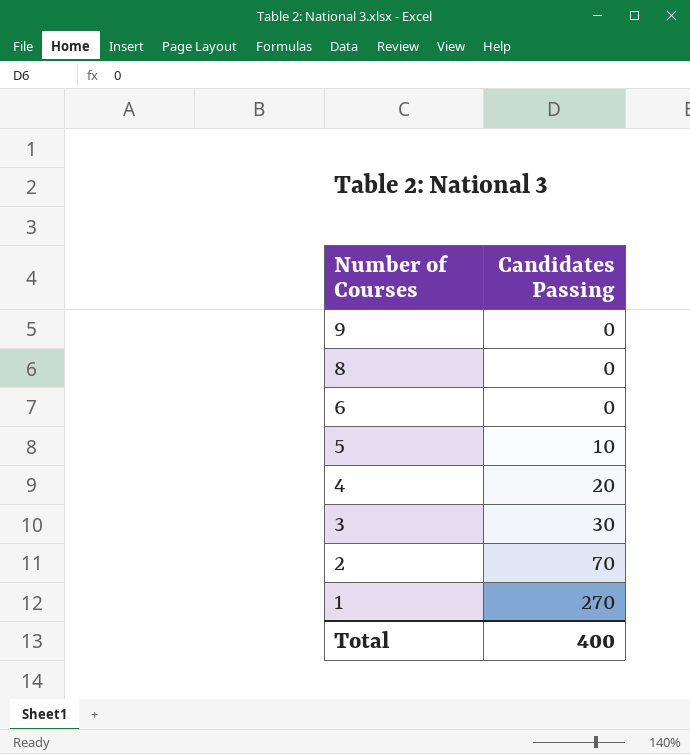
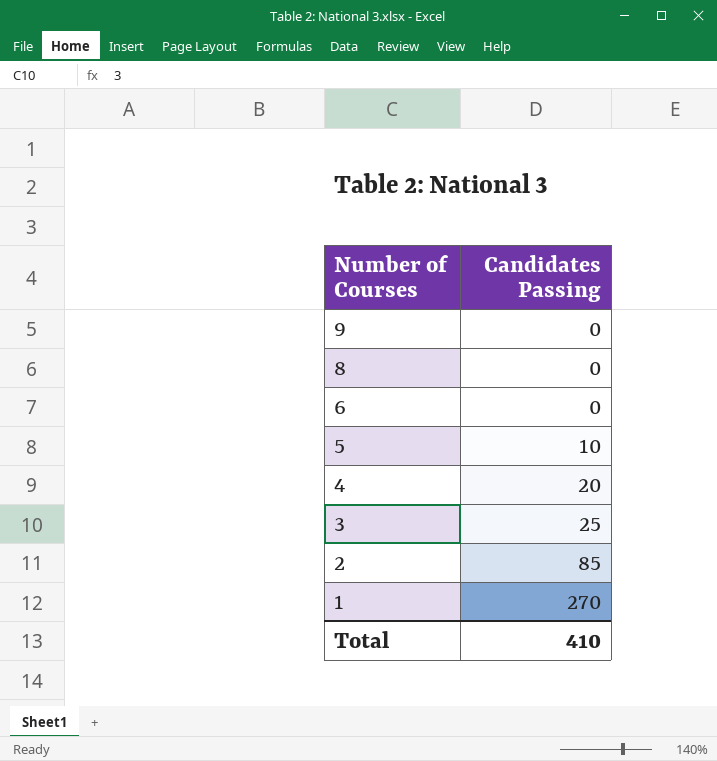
3 | Candidates Passing: 30 -> 25
2 | Candidates Passing: 70 -> 85
Total | Candidates Passing: 400 -> 410

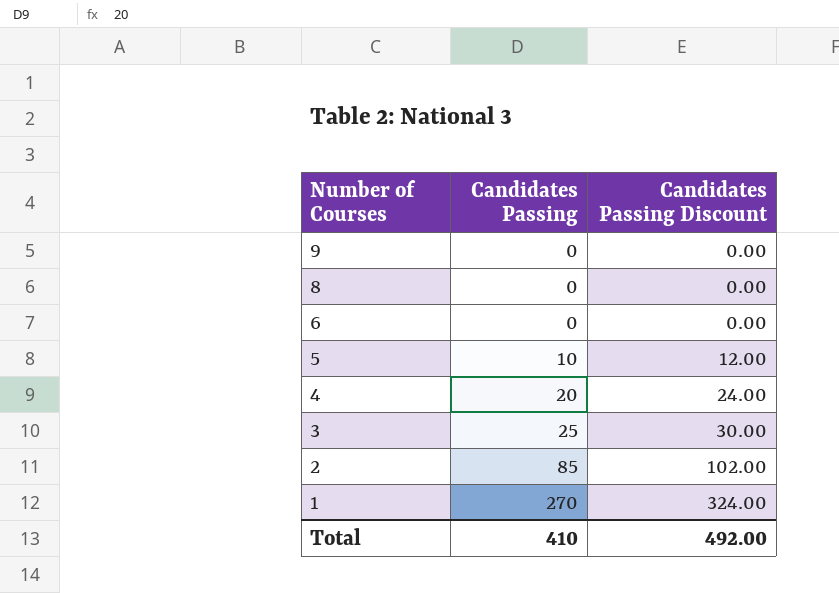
column Candidates Passing Discount | formula: none -> [Candidates Passing] * 1.2

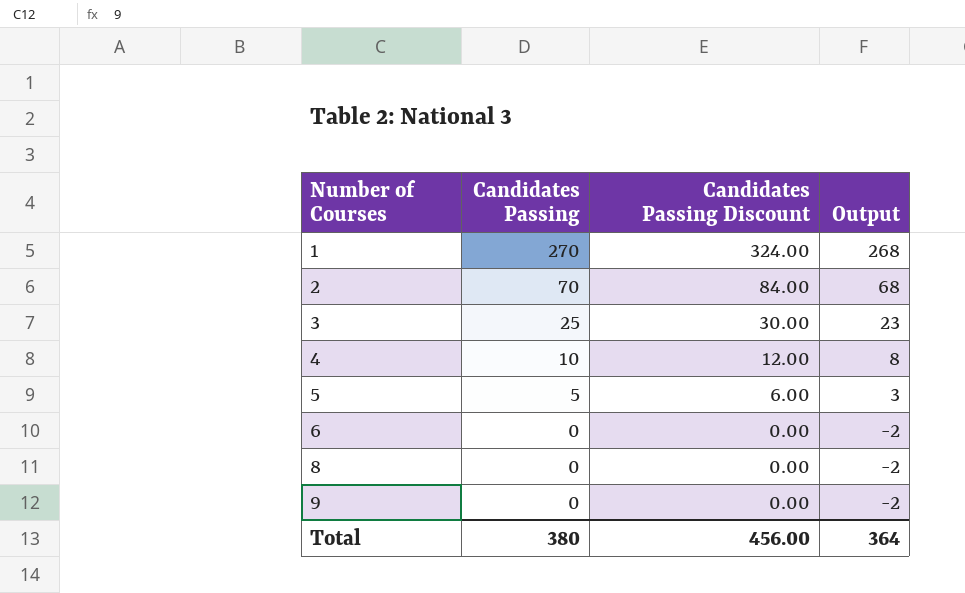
row order: Number of Courses descending -> Number of Courses ascending
column Output | formula: none -> [Candidates Passing] - 2
2 | Candidates Passing: 85 -> 70
2 | Candidates Passing Discount: 102.00 -> 84.00
4 | Candidates Passing: 20 -> 10
4 | Candidates Passing Discount: 24.00 -> 12.00
5 | Candidates Passing: 10 -> 5
5 | Candidates Passing Discount: 12.00 -> 6.00
Total | Candidates Passing: 410 -> 380
Total | Candidates Passing Discount: 492.00 -> 456.00

